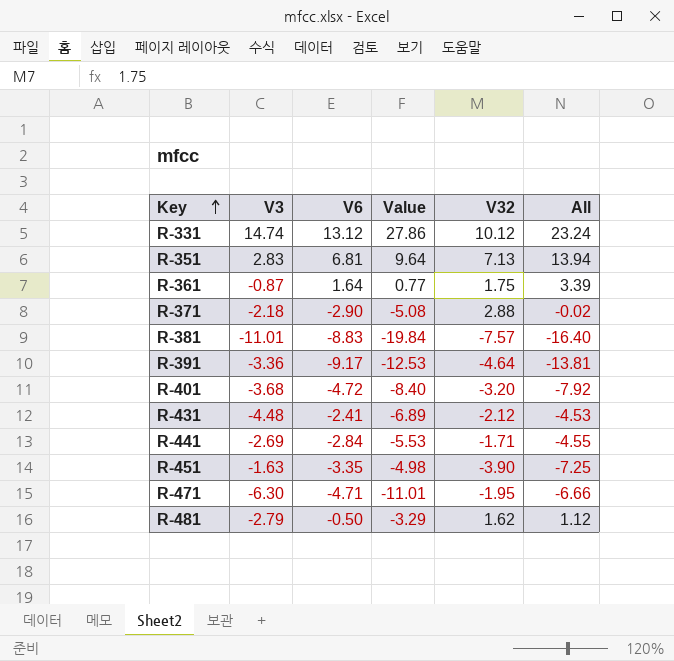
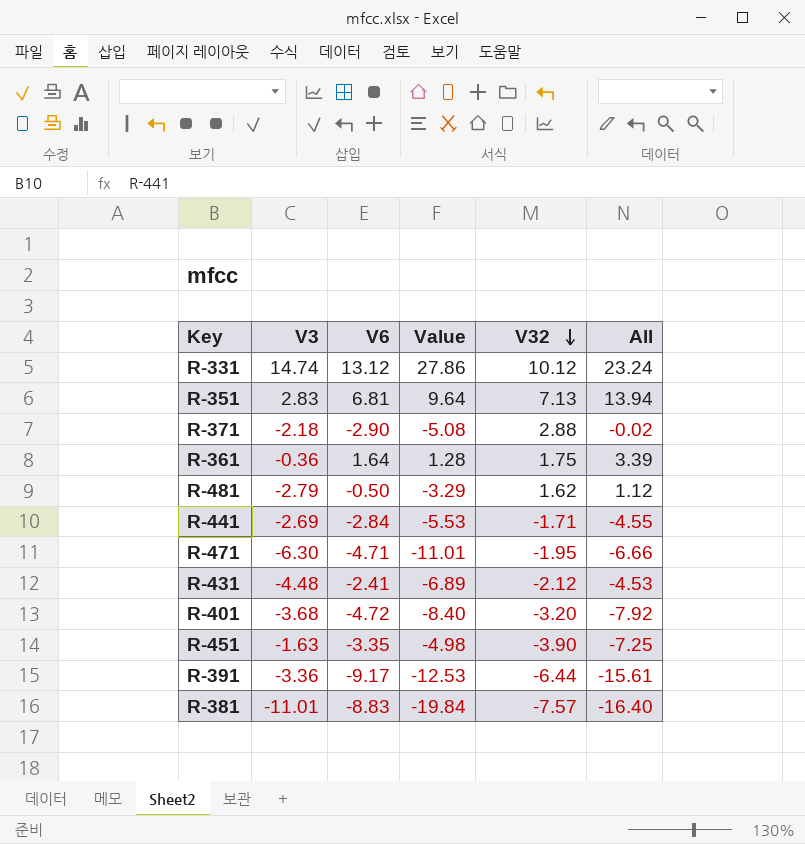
row order: Key ascending -> V32 descending
R-361 | V3: -0.87 -> -0.36
R-361 | Value: 0.77 -> 1.28
R-391 | V32: -4.64 -> -6.44
R-391 | All: -13.81 -> -15.61

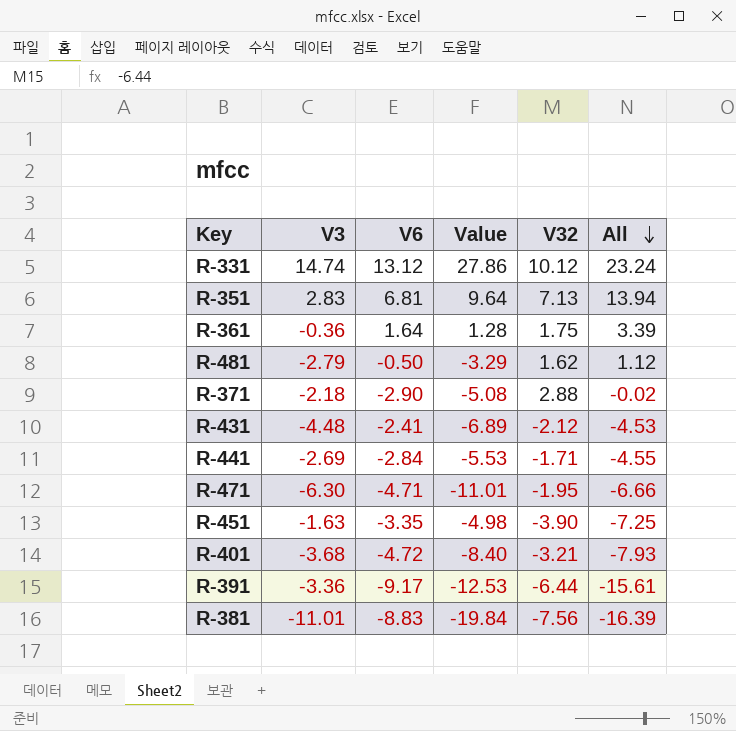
row order: V32 descending -> All descending
R-401 | V32: -3.20 -> -3.21
R-401 | All: -7.92 -> -7.93
R-381 | V32: -7.57 -> -7.56
R-381 | All: -16.40 -> -16.39

